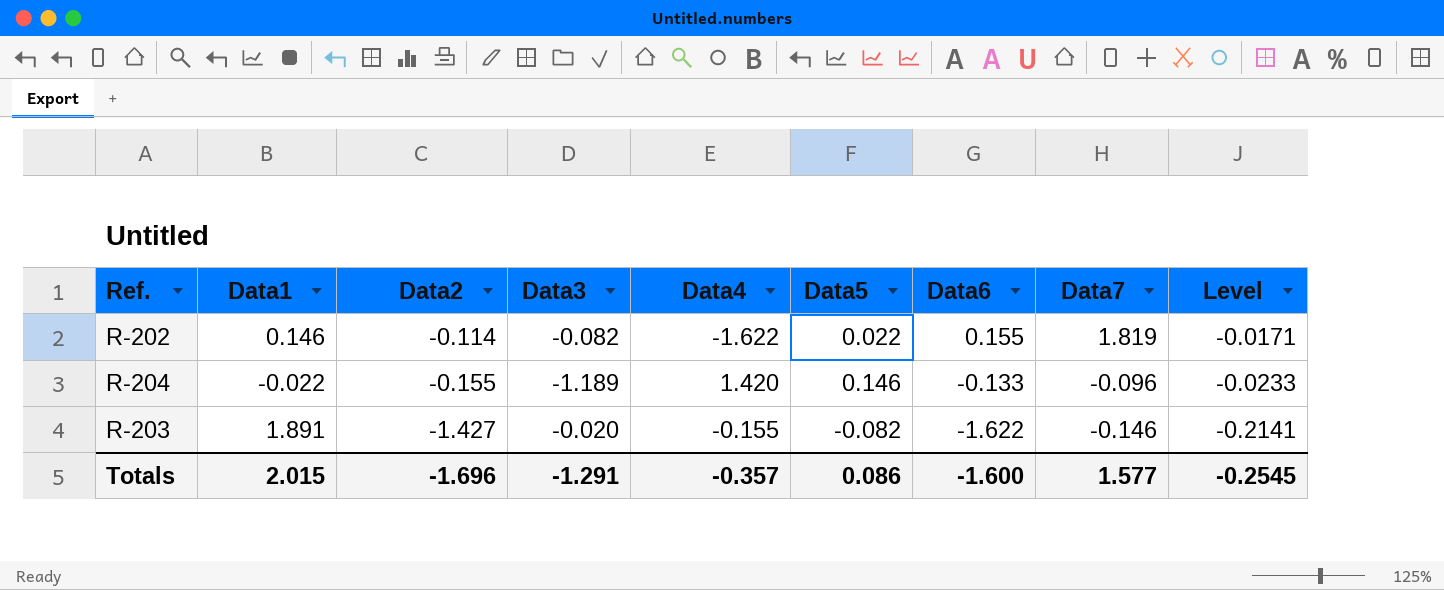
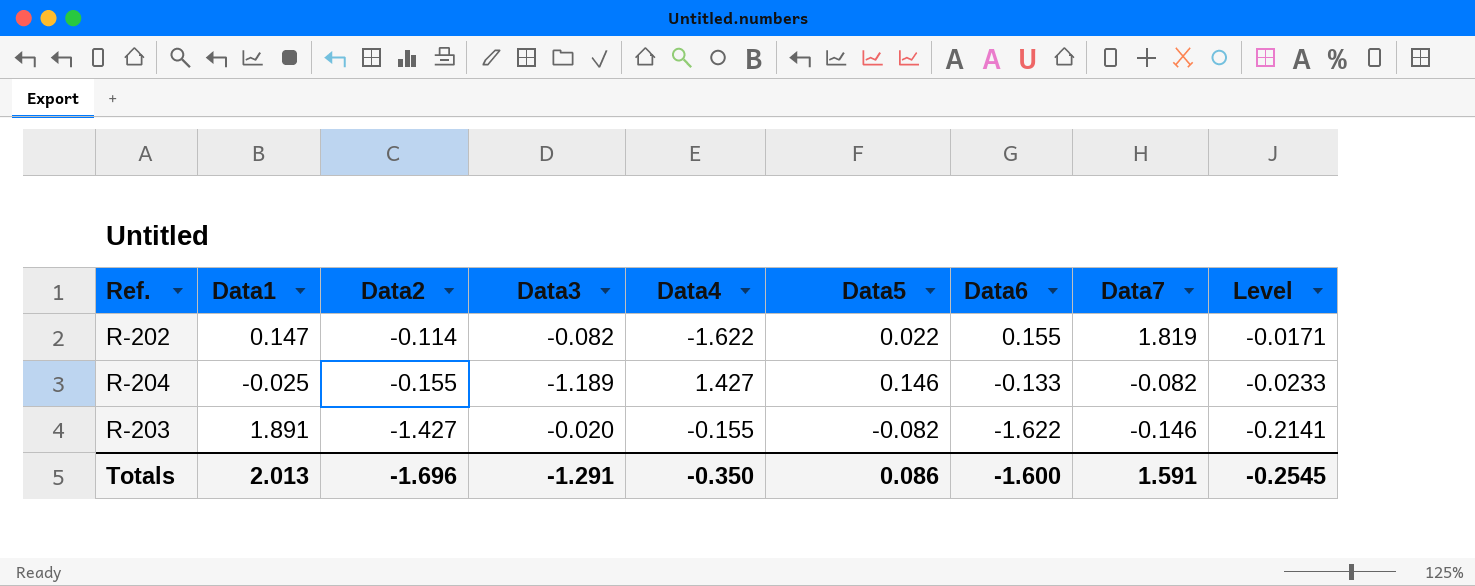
R-202 | Data1: 0.146 -> 0.147
R-204 | Data1: -0.022 -> -0.025
R-204 | Data4: 1.420 -> 1.427
R-204 | Data7: -0.096 -> -0.082
Totals | Data1: 2.015 -> 2.013
Totals | Data4: -0.357 -> -0.350
Totals | Data7: 1.577 -> 1.591

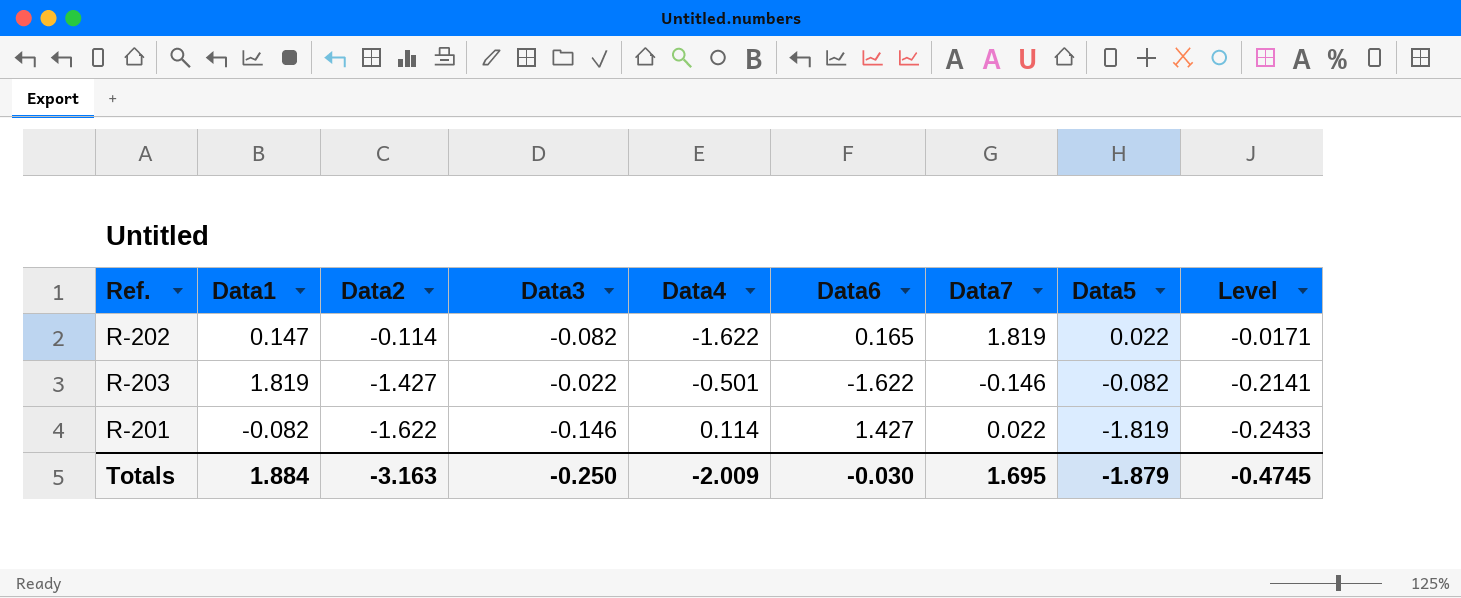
column Data5 | position: 6 -> 8
row R-204: -0.025 | -0.155 | -1.189 | 1.427 | 0.146 | -0.133 | -0.082 | -0.0233 -> none
R-202 | Data6: 0.155 -> 0.165
R-203 | Data1: 1.891 -> 1.819
R-203 | Data3: -0.020 -> -0.022
R-203 | Data4: -0.155 -> -0.501
row R-201: none -> -0.082 | -1.622 | -0.146 | 0.114 | 1.427 | 0.022 | -1.819 | -0.2433
Totals | Data1: 2.013 -> 1.884
Totals | Data2: -1.696 -> -3.163
Totals | Data3: -1.291 -> -0.250
Totals | Data4: -0.350 -> -2.009
Totals | Data6: -1.600 -> -0.030
Totals | Data7: 1.591 -> 1.695
Totals | Data5: 0.086 -> -1.879
Totals | Level: -0.2545 -> -0.4745

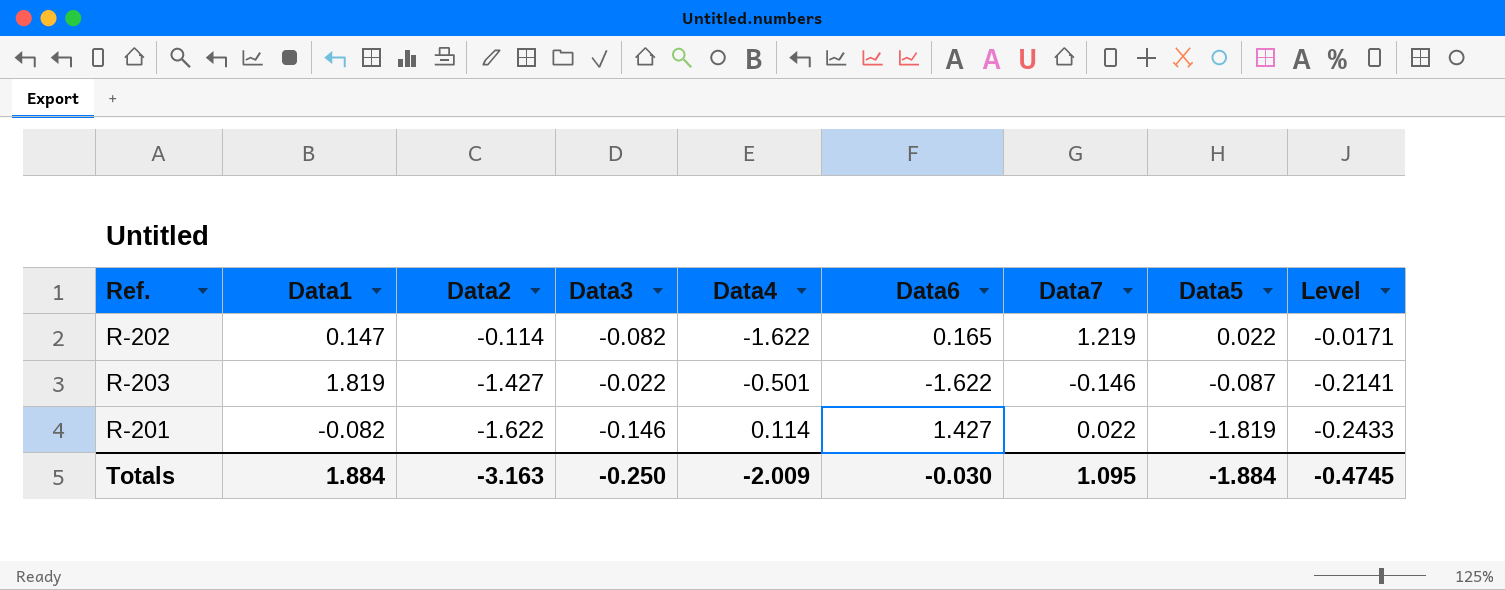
R-202 | Data7: 1.819 -> 1.219
R-203 | Data5: -0.082 -> -0.087
Totals | Data7: 1.695 -> 1.095
Totals | Data5: -1.879 -> -1.884

